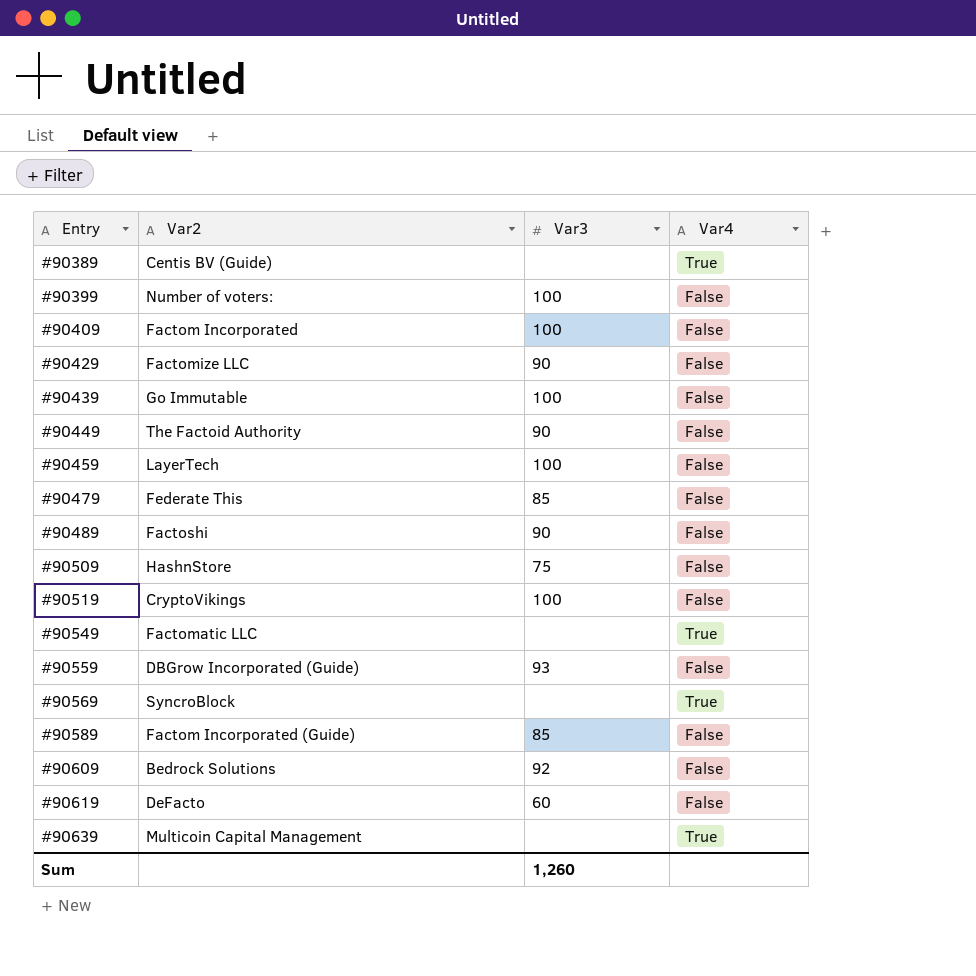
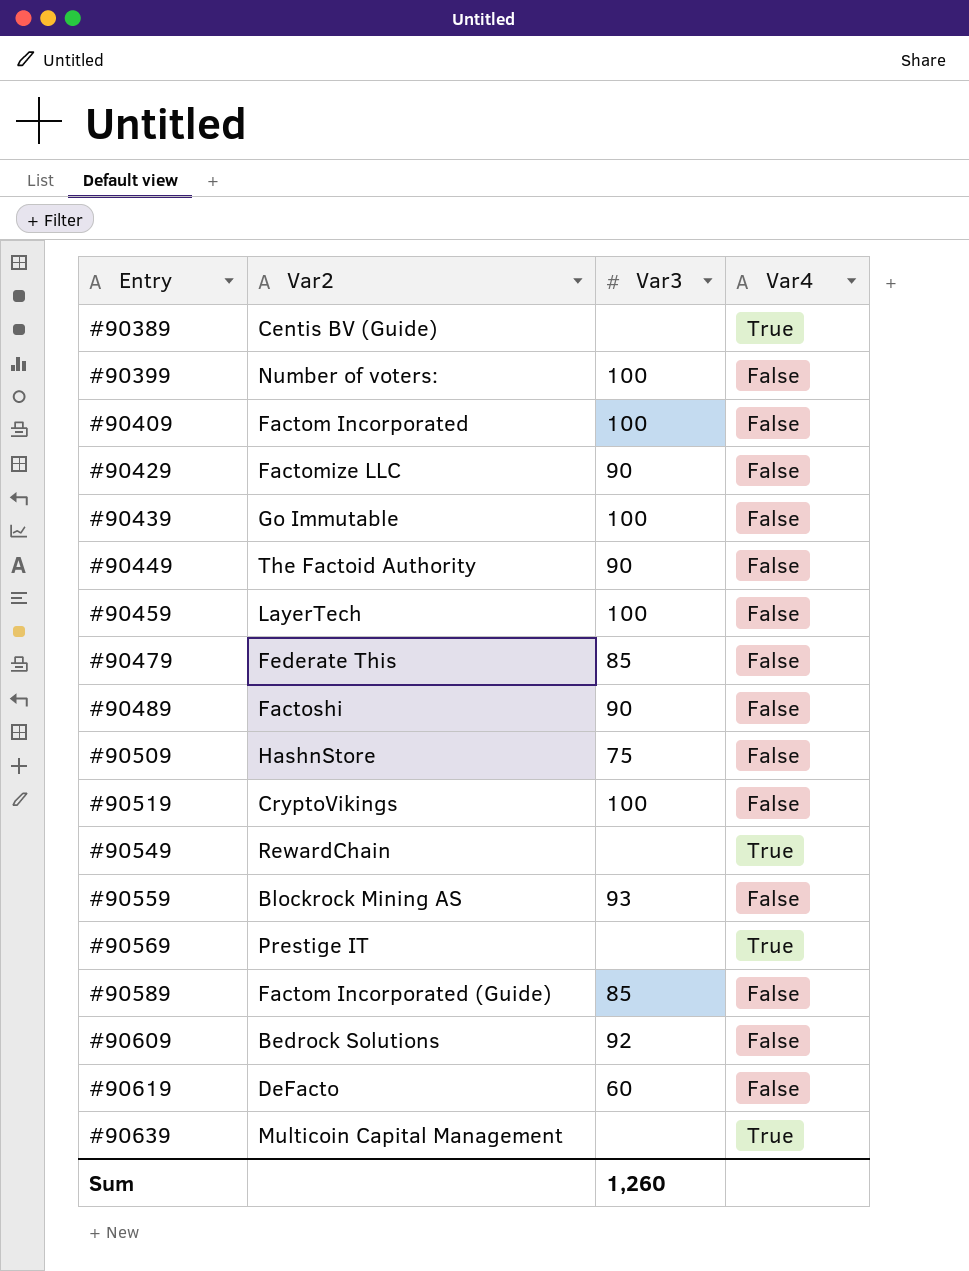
#90549 | Var2: Factomatic LLC -> RewardChain
#90559 | Var2: DBGrow Incorporated (Guide) -> Blockrock Mining AS
#90569 | Var2: SyncroBlock -> Prestige IT

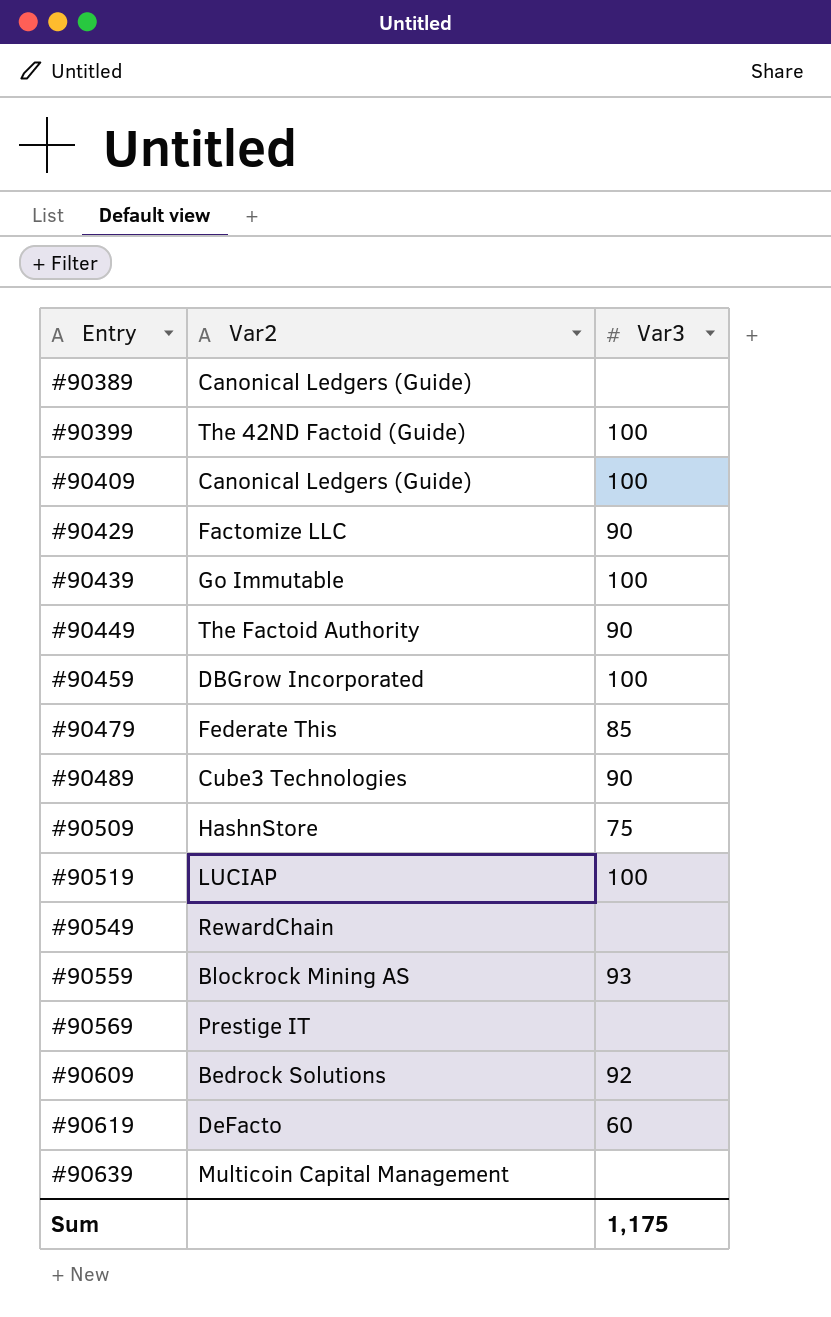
column Var4 | position: 4 -> none
row #90589: Factom Incorporated (Guide) | 85 | False -> none
#90389 | Var2: Centis BV (Guide) -> Canonical Ledgers (Guide)
#90399 | Var2: Number of voters: -> The 42ND Factoid (Guide)
#90409 | Var2: Factom Incorporated -> Canonical Ledgers (Guide)
#90459 | Var2: LayerTech -> DBGrow Incorporated
#90489 | Var2: Factoshi -> Cube3 Technologies
#90519 | Var2: CryptoVikings -> LUCIAP
Sum | Var3: 1,260 -> 1,175

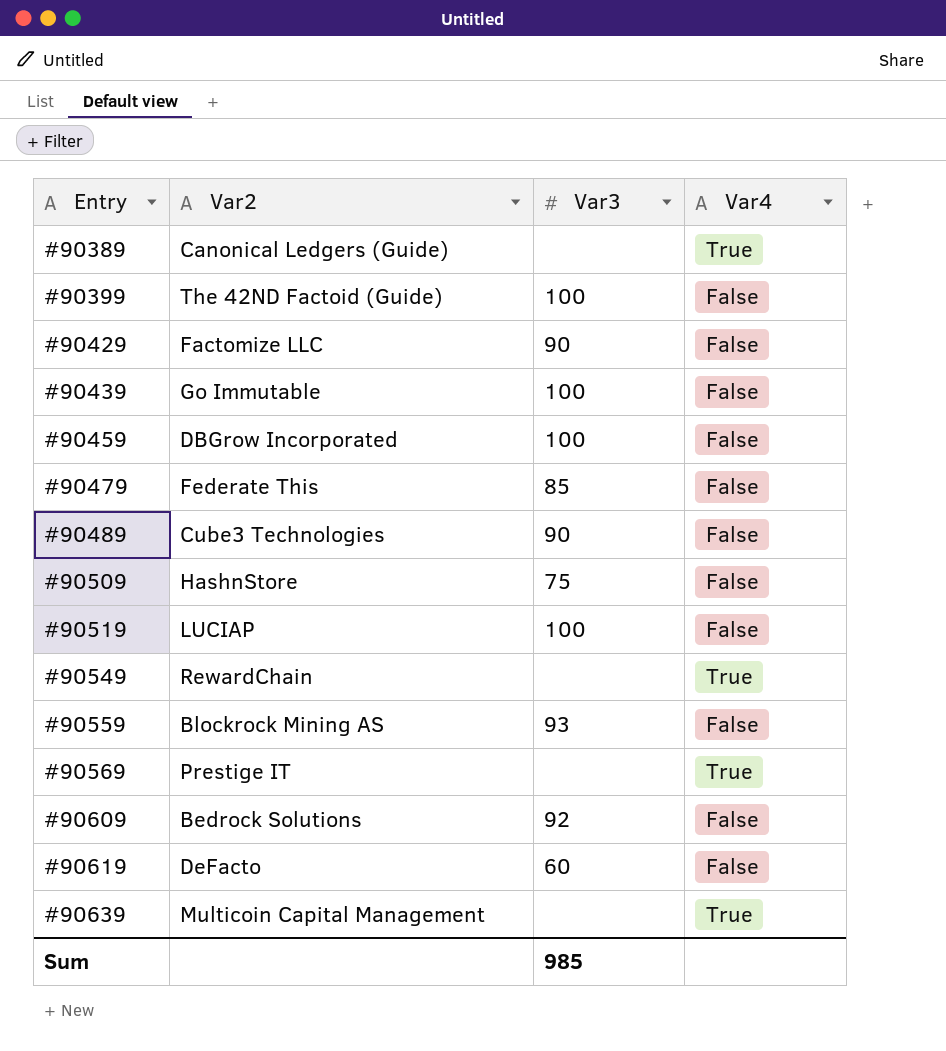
column Var4 | position: none -> 4
row #90409: Canonical Ledgers (Guide) | 100 -> none
row #90449: The Factoid Authority | 90 -> none
Sum | Var3: 1,175 -> 985

